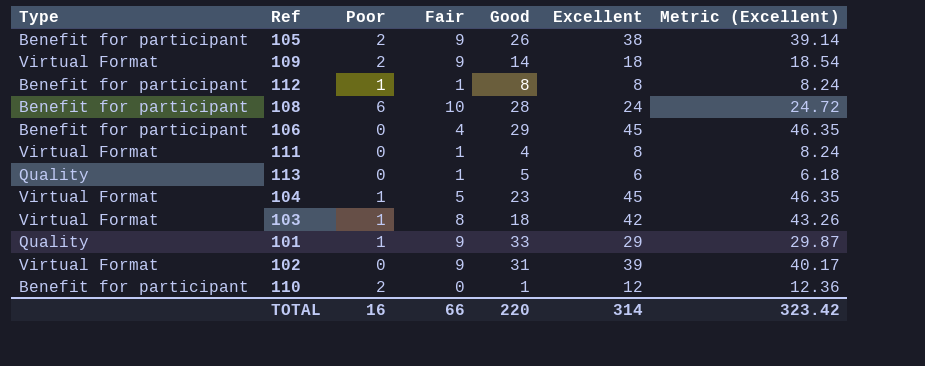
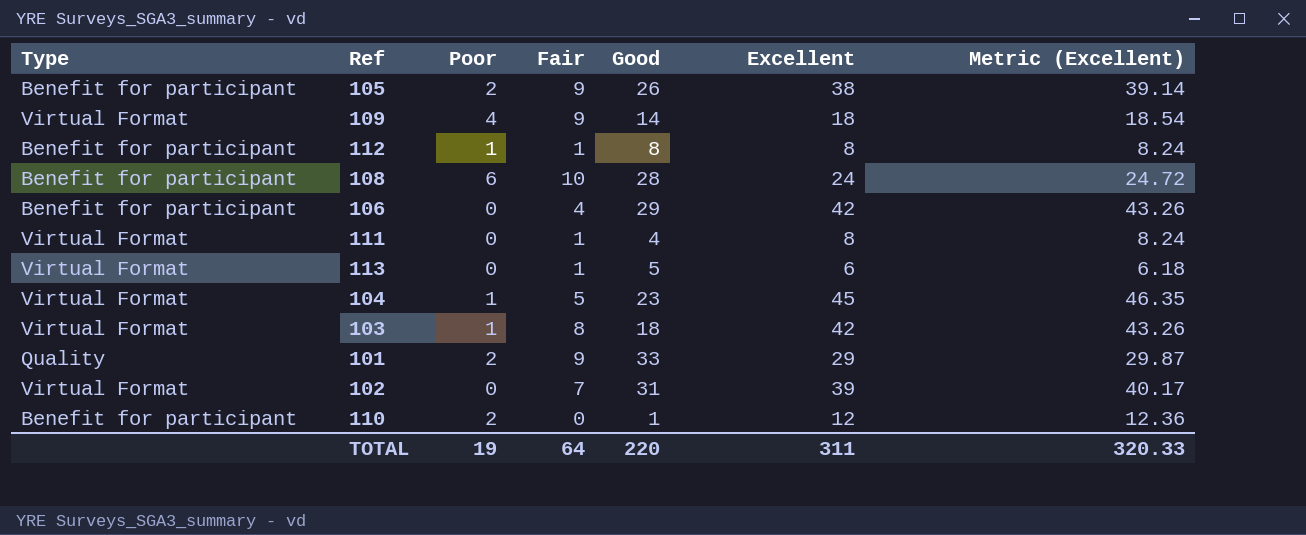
109 | Poor: 2 -> 4
106 | Excellent: 45 -> 42
106 | Metric (Excellent): 46.35 -> 43.26
113 | Type: Quality -> Virtual Format
101 | Poor: 1 -> 2
102 | Fair: 9 -> 7
TOTAL | Poor: 16 -> 19
TOTAL | Fair: 66 -> 64
TOTAL | Excellent: 314 -> 311
TOTAL | Metric (Excellent): 323.42 -> 320.33

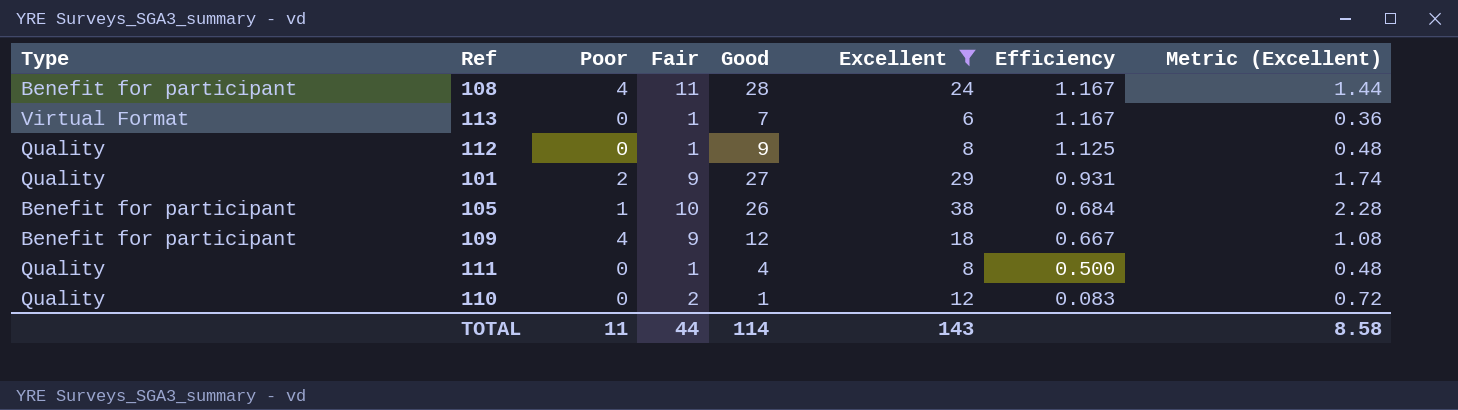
filter: none -> Excellent <= 38
row order: none -> Efficiency descending
column Efficiency | formula: none -> [Good] / [Excellent]
column Metric (Excellent) | formula: [Excellent] * 1.03 -> [Excellent] * 0.06
108 | Poor: 6 -> 4
108 | Fair: 10 -> 11
113 | Good: 5 -> 7
112 | Type: Benefit for participant -> Quality
112 | Poor: 1 -> 0
112 | Good: 8 -> 9
101 | Good: 33 -> 27
105 | Poor: 2 -> 1
105 | Fair: 9 -> 10
109 | Type: Virtual Format -> Benefit for participant
109 | Good: 14 -> 12
111 | Type: Virtual Format -> Quality
110 | Type: Benefit for participant -> Quality
110 | Poor: 2 -> 0
110 | Fair: 0 -> 2
TOTAL | Poor: 19 -> 11
TOTAL | Fair: 64 -> 44
TOTAL | Good: 220 -> 114
TOTAL | Excellent: 311 -> 143
TOTAL | Metric (Excellent): 320.33 -> 8.58

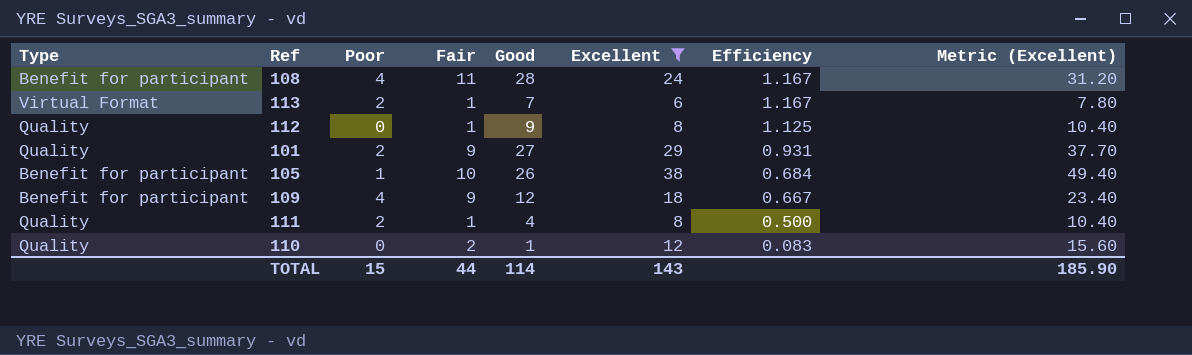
column Metric (Excellent) | formula: [Excellent] * 0.06 -> [Excellent] * 1.3
113 | Poor: 0 -> 2
111 | Poor: 0 -> 2
TOTAL | Poor: 11 -> 15
TOTAL | Metric (Excellent): 8.58 -> 185.90

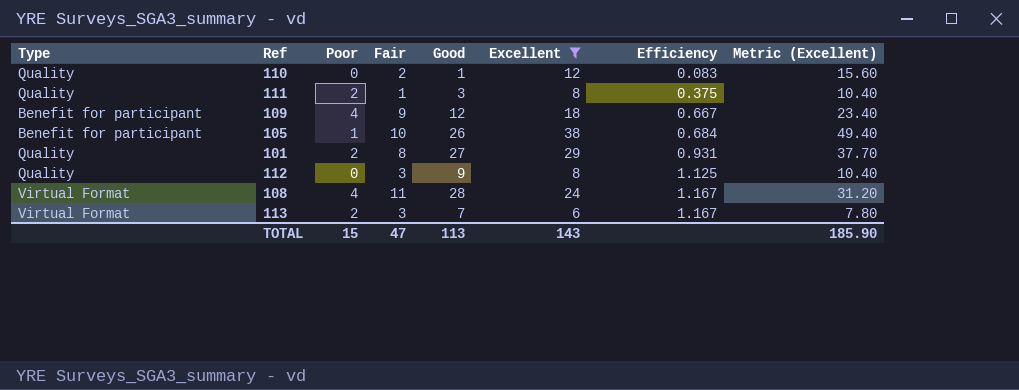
row order: Efficiency descending -> Efficiency ascending
111 | Good: 4 -> 3
111 | Efficiency: 0.500 -> 0.375
101 | Fair: 9 -> 8
112 | Fair: 1 -> 3
108 | Type: Benefit for participant -> Virtual Format
113 | Fair: 1 -> 3
TOTAL | Fair: 44 -> 47
TOTAL | Good: 114 -> 113

